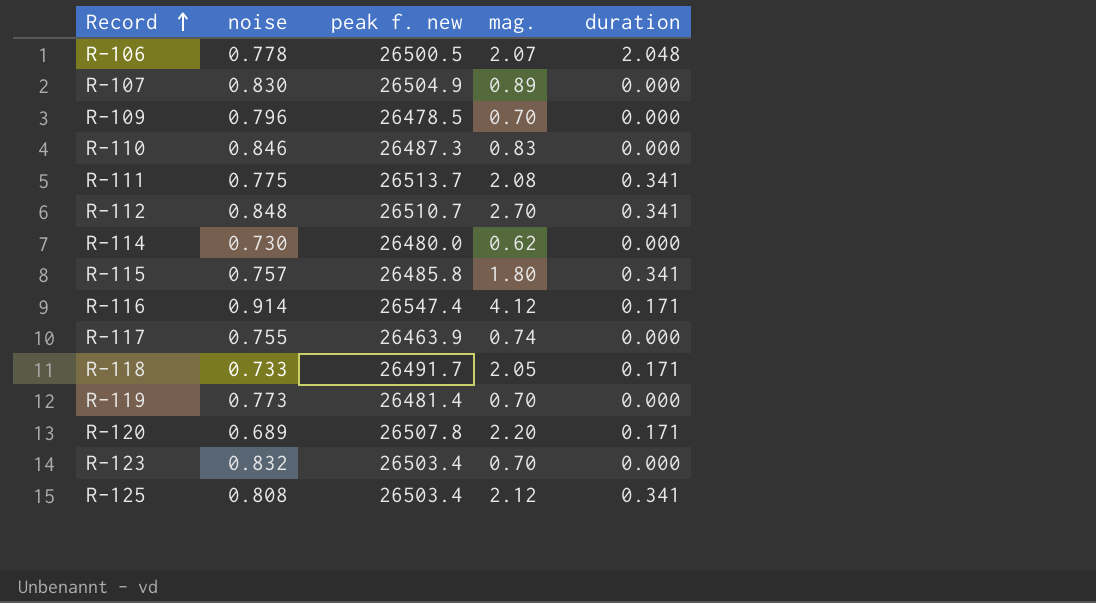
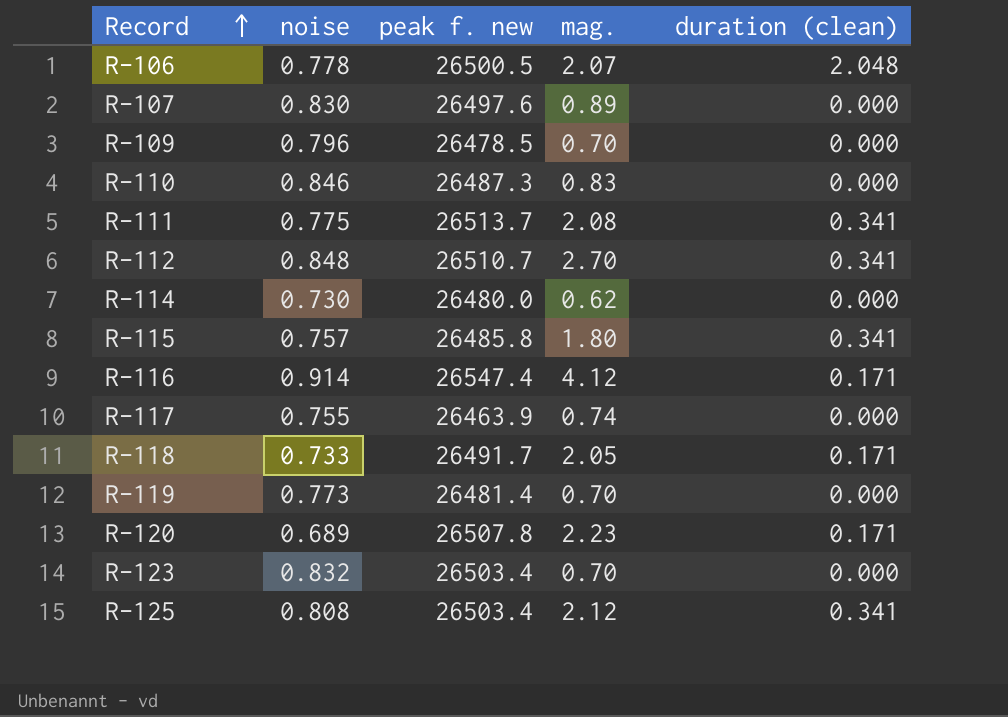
column name: duration -> duration (clean)
R-107 | peak f. new: 26504.9 -> 26497.6
R-120 | mag.: 2.20 -> 2.23

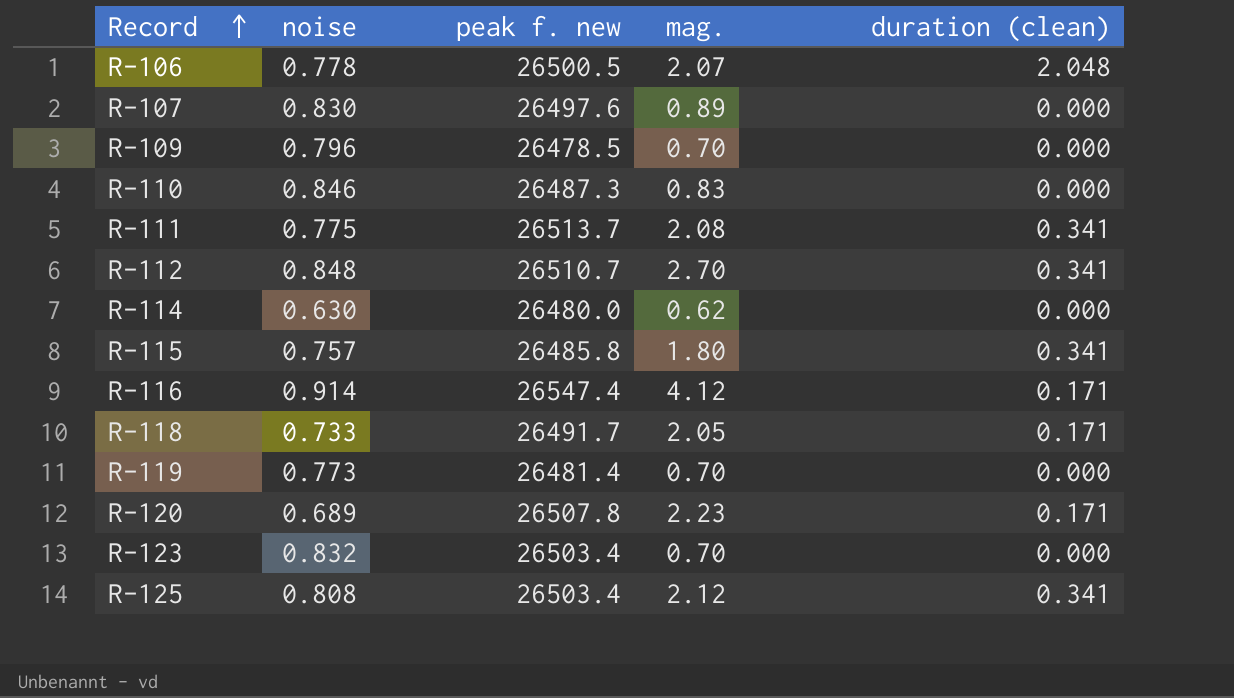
row R-117: 0.755 | 26463.9 | 0.74 | 0.000 -> none
R-114 | noise: 0.730 -> 0.630

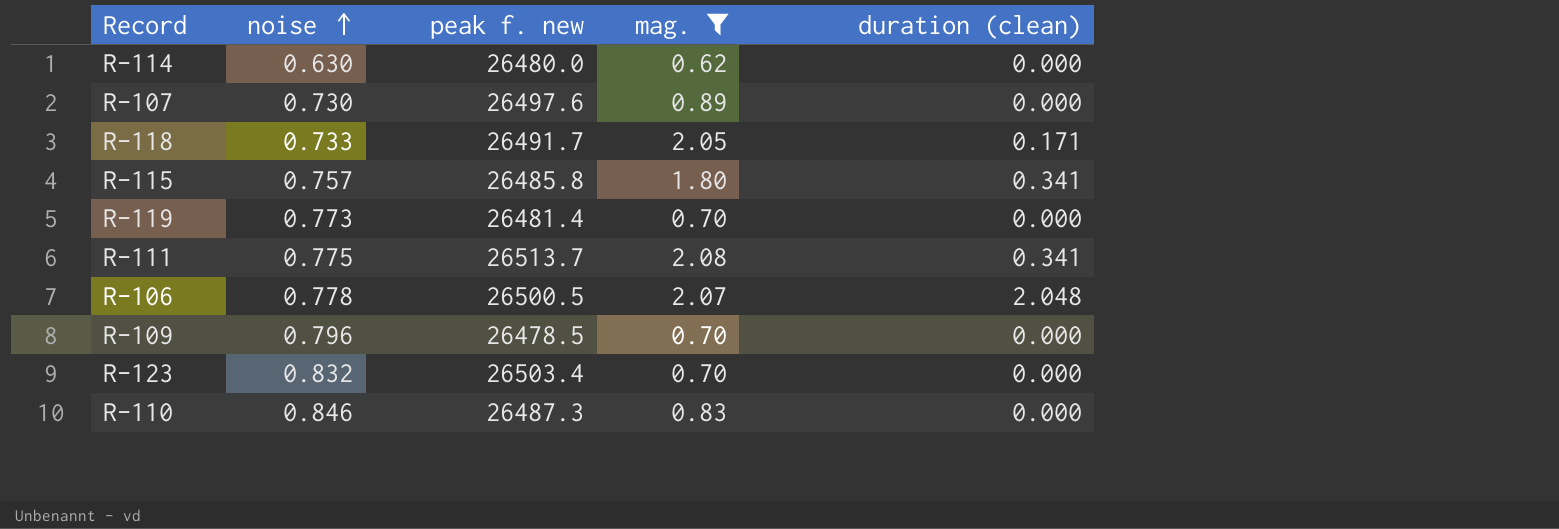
filter: none -> mag. <= 2.08
row order: Record ascending -> noise ascending
R-107 | noise: 0.830 -> 0.730

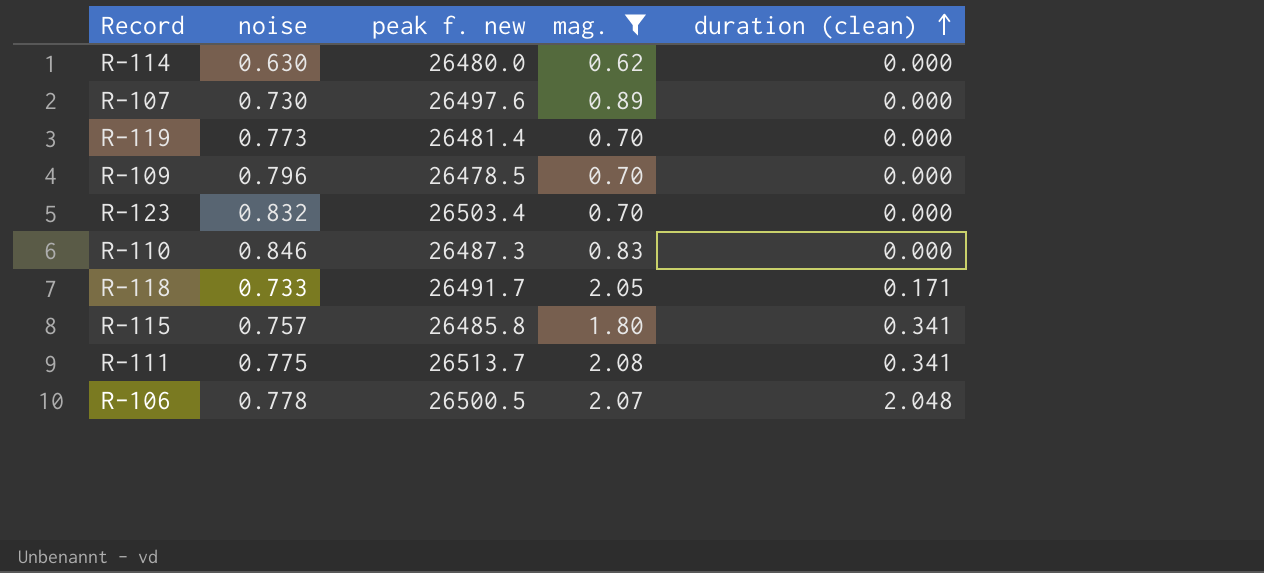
row order: noise ascending -> duration (clean) ascending

